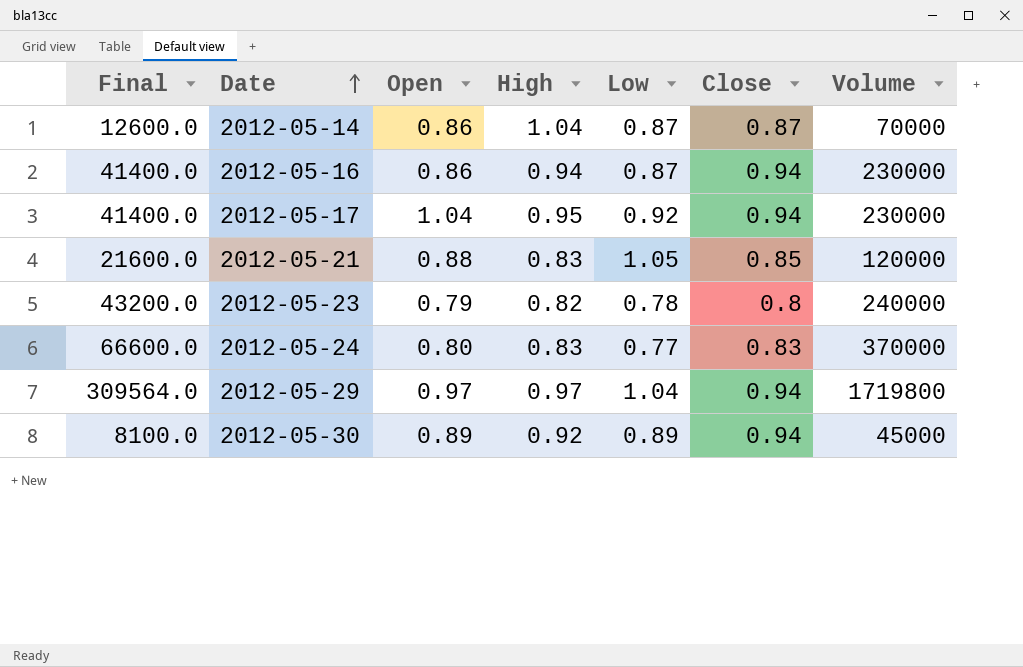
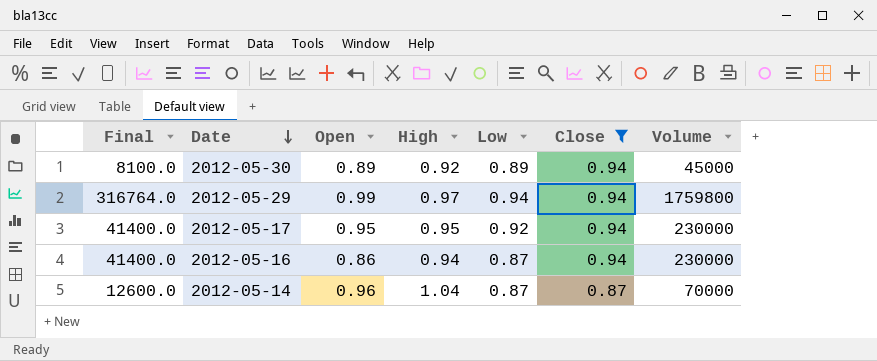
filter: none -> Close >= 0.87
row order: Date ascending -> Date descending
2012-05-29 | Final: 309564.0 -> 316764.0
2012-05-29 | Open: 0.97 -> 0.99
2012-05-29 | Low: 1.04 -> 0.94
2012-05-29 | Volume: 1719800 -> 1759800
2012-05-17 | Open: 1.04 -> 0.95
2012-05-14 | Open: 0.86 -> 0.96

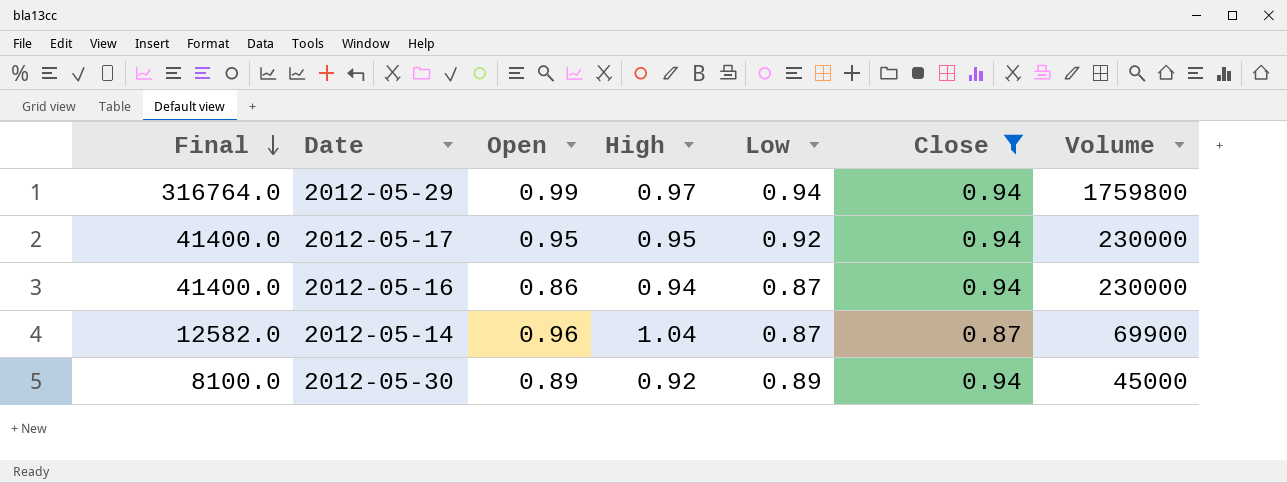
row order: Date descending -> Final descending
2012-05-14 | Final: 12600.0 -> 12582.0
2012-05-14 | Volume: 70000 -> 69900

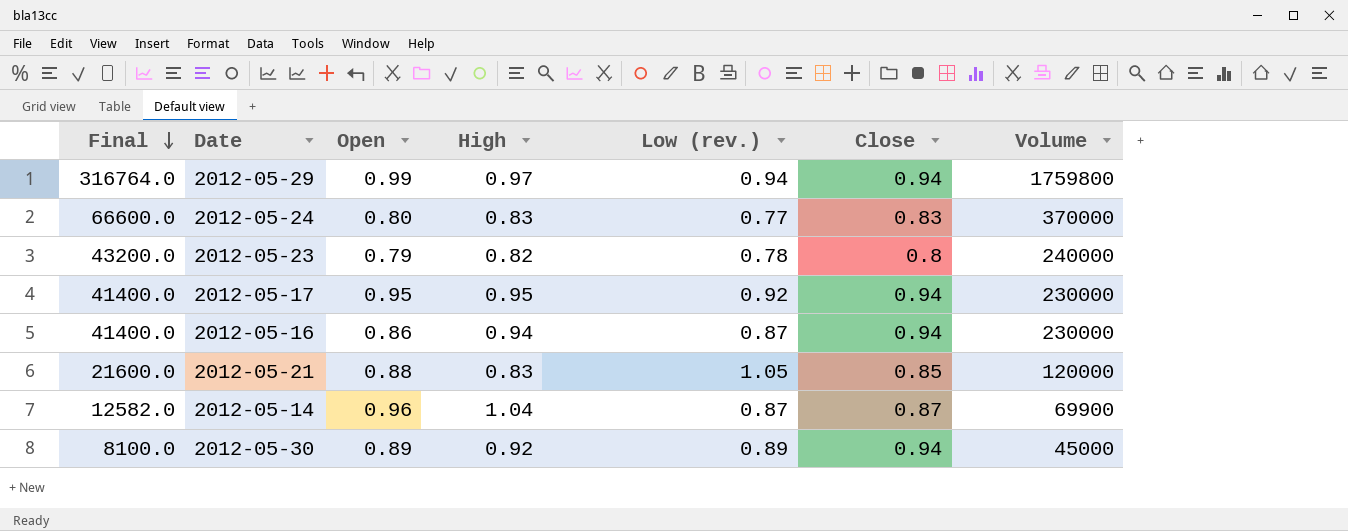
filter: Close >= 0.87 -> none
column name: Low -> Low (rev.)

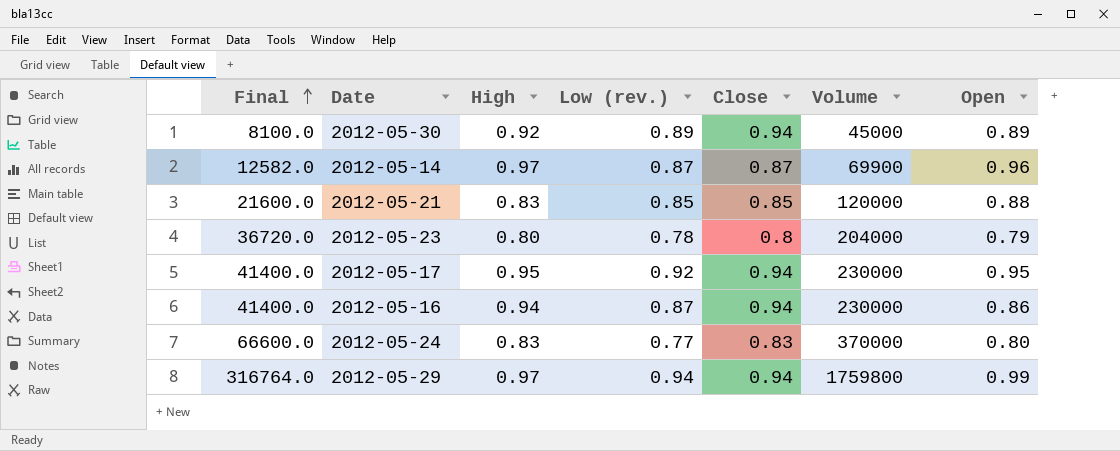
row order: Final descending -> Final ascending
column Open | position: 3 -> 7
2012-05-14 | High: 1.04 -> 0.97
2012-05-21 | Low (rev.): 1.05 -> 0.85
2012-05-23 | Final: 43200.0 -> 36720.0
2012-05-23 | High: 0.82 -> 0.80
2012-05-23 | Volume: 240000 -> 204000

